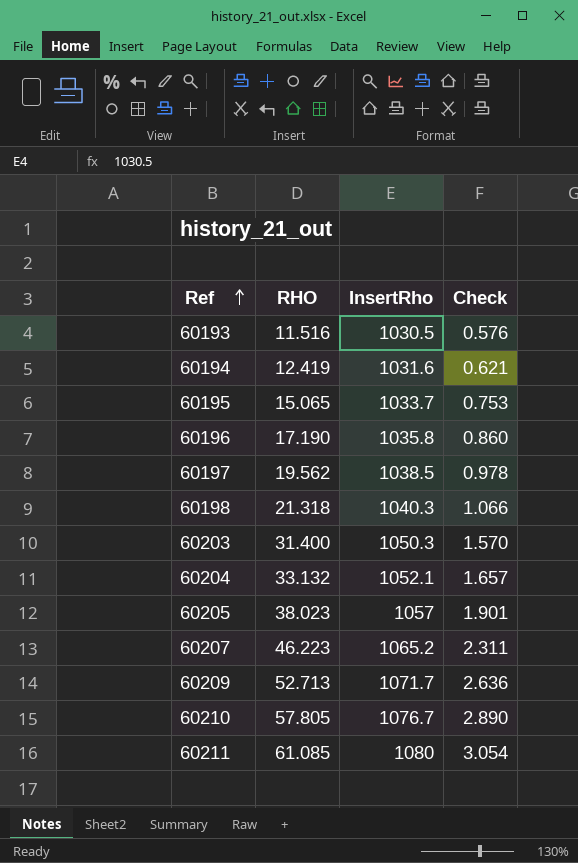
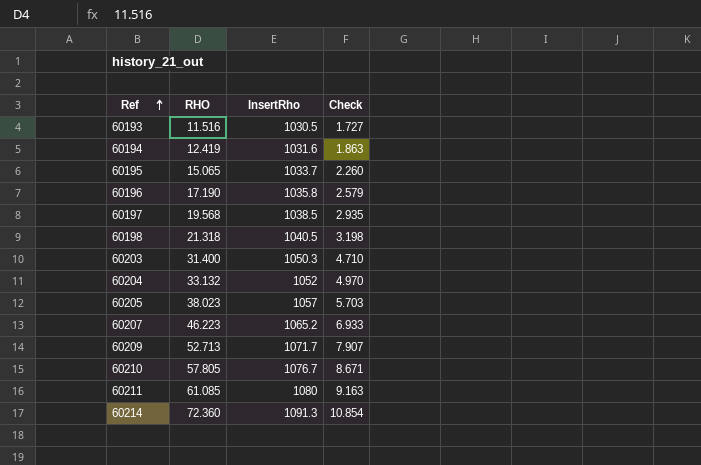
column Check | formula: [RHO] * 0.05 -> [RHO] * 0.15
60197 | RHO: 19.562 -> 19.568
60198 | InsertRho: 1040.3 -> 1040.5
60204 | InsertRho: 1052.1 -> 1052
row 60214: none -> 72.360 | 1091.3 | 10.854

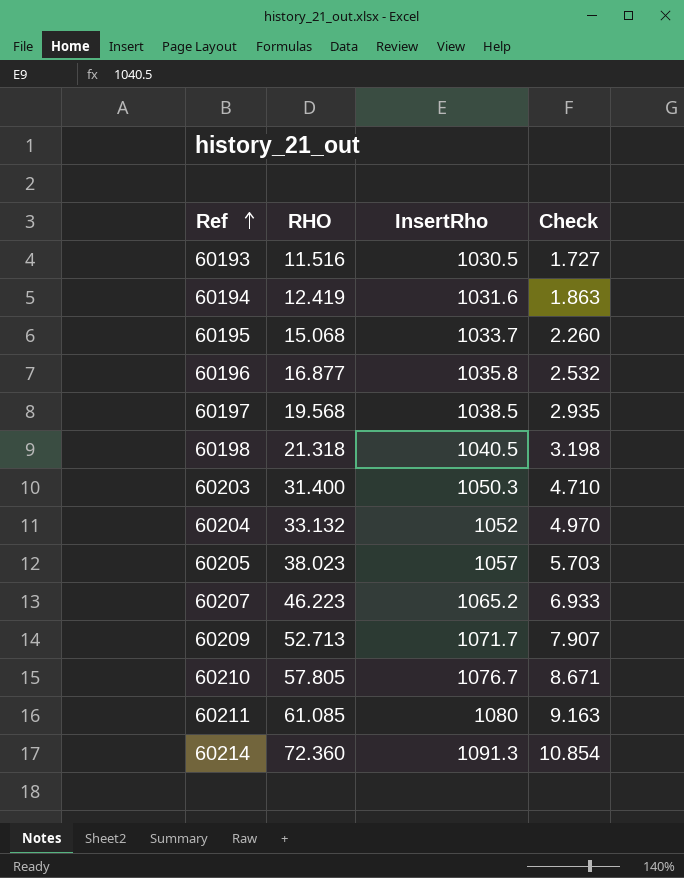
60195 | RHO: 15.065 -> 15.068
60196 | RHO: 17.190 -> 16.877
60196 | Check: 2.579 -> 2.532

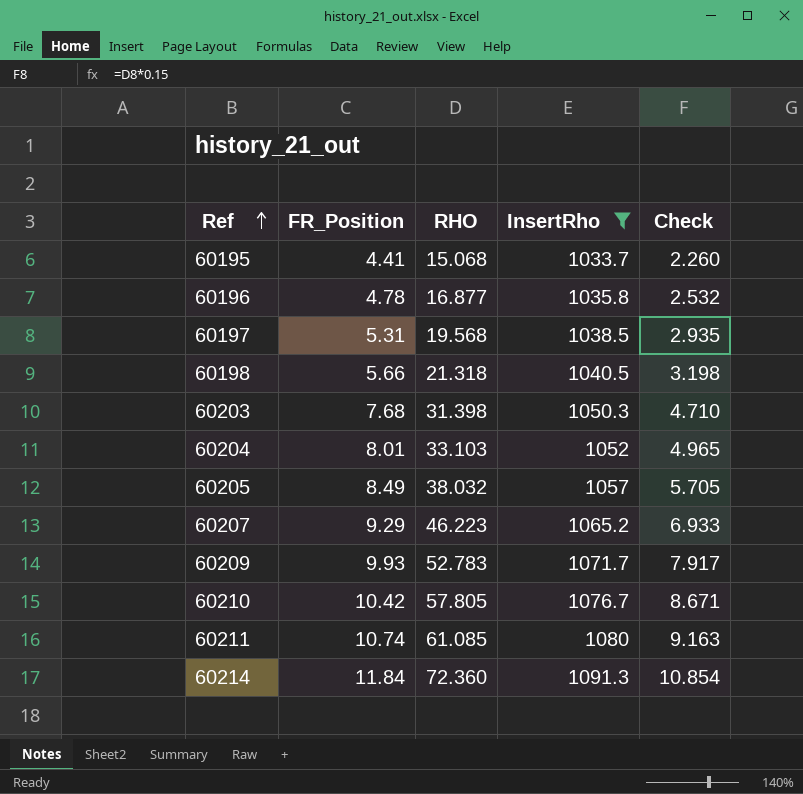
filter: none -> InsertRho >= 1033.7
column FR_Position | position: none -> 2
60203 | RHO: 31.400 -> 31.398
60204 | RHO: 33.132 -> 33.103
60204 | Check: 4.970 -> 4.965
60205 | RHO: 38.023 -> 38.032
60205 | Check: 5.703 -> 5.705
60209 | RHO: 52.713 -> 52.783
60209 | Check: 7.907 -> 7.917

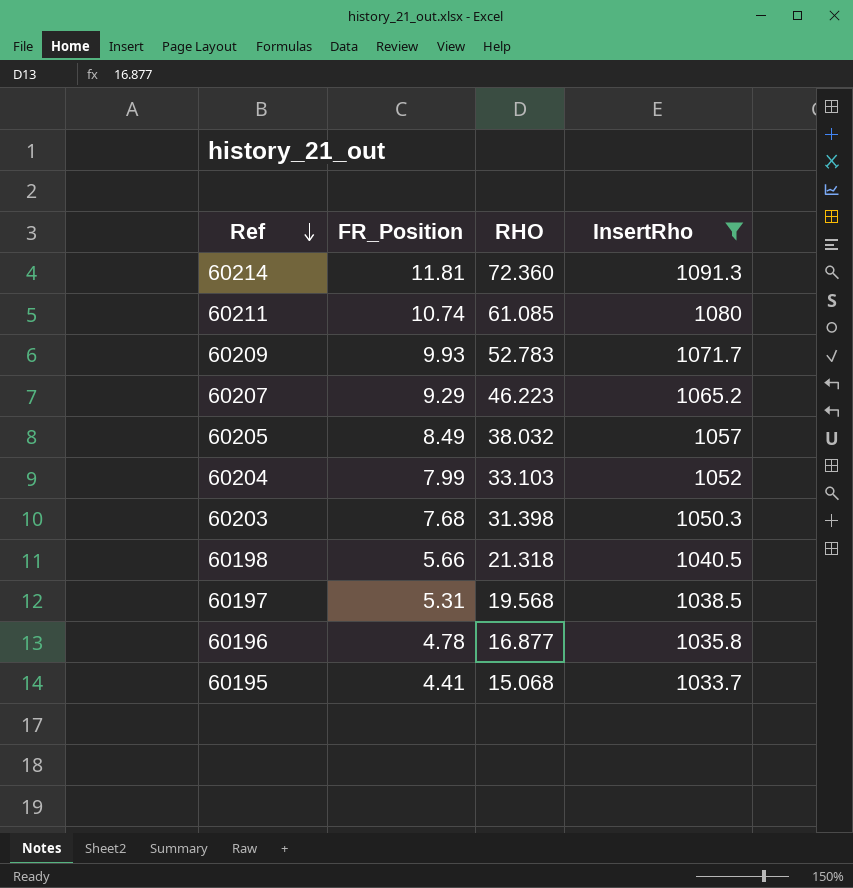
row order: Ref ascending -> Ref descending
column Check | formula: [RHO] * 0.15 -> none
row 60210: 10.42 | 57.805 | 1076.7 | 8.671 -> none
60214 | FR_Position: 11.84 -> 11.81
60204 | FR_Position: 8.01 -> 7.99

